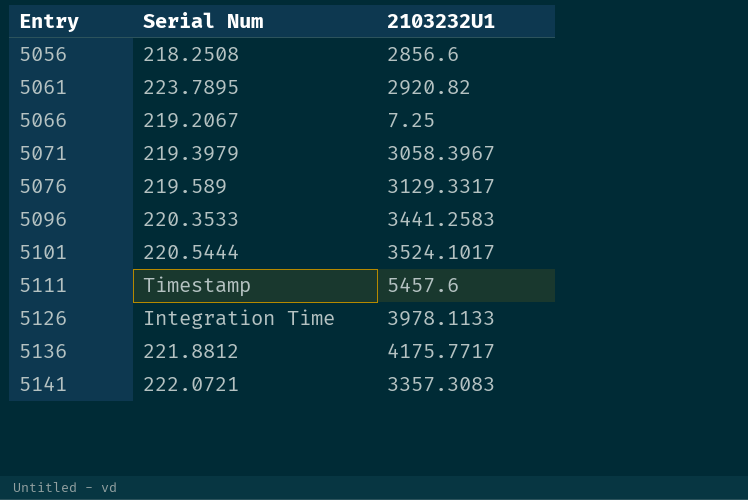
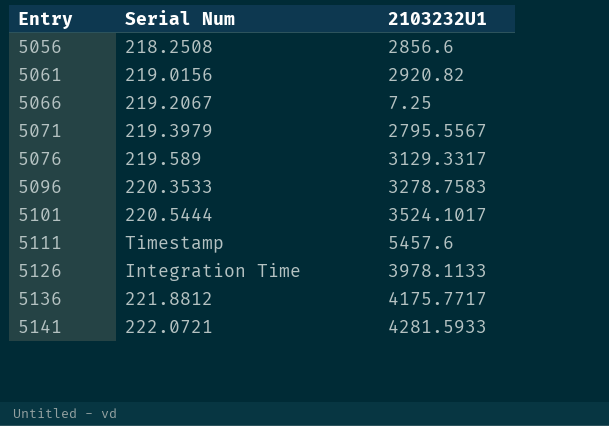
5061 | Serial Num: 223.7895 -> 219.0156
5071 | 2103232U1: 3058.3967 -> 2795.5567
5096 | 2103232U1: 3441.2583 -> 3278.7583
5141 | 2103232U1: 3357.3083 -> 4281.5933

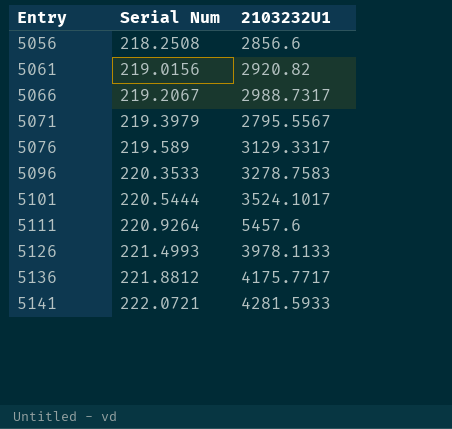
5066 | 2103232U1: 7.25 -> 2988.7317
5111 | Serial Num: Timestamp -> 220.9264
5126 | Serial Num: Integration Time -> 221.4993

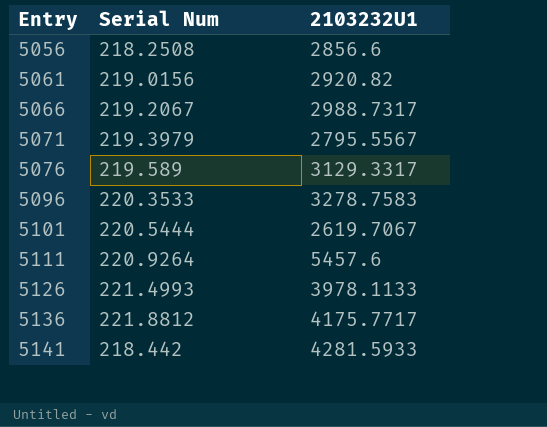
5101 | 2103232U1: 3524.1017 -> 2619.7067
5141 | Serial Num: 222.0721 -> 218.442

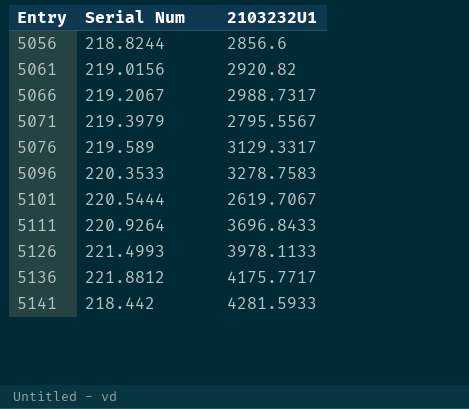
5056 | Serial Num: 218.2508 -> 218.8244
5111 | 2103232U1: 5457.6 -> 3696.8433

